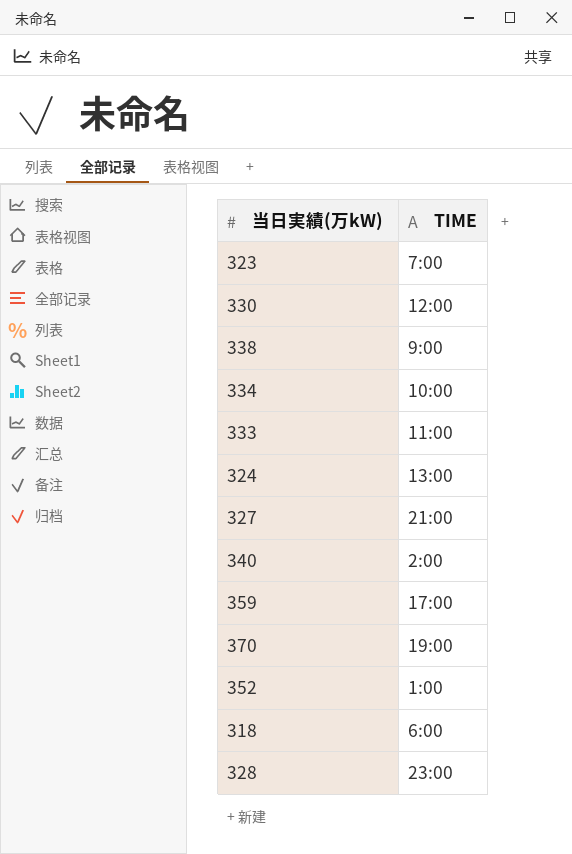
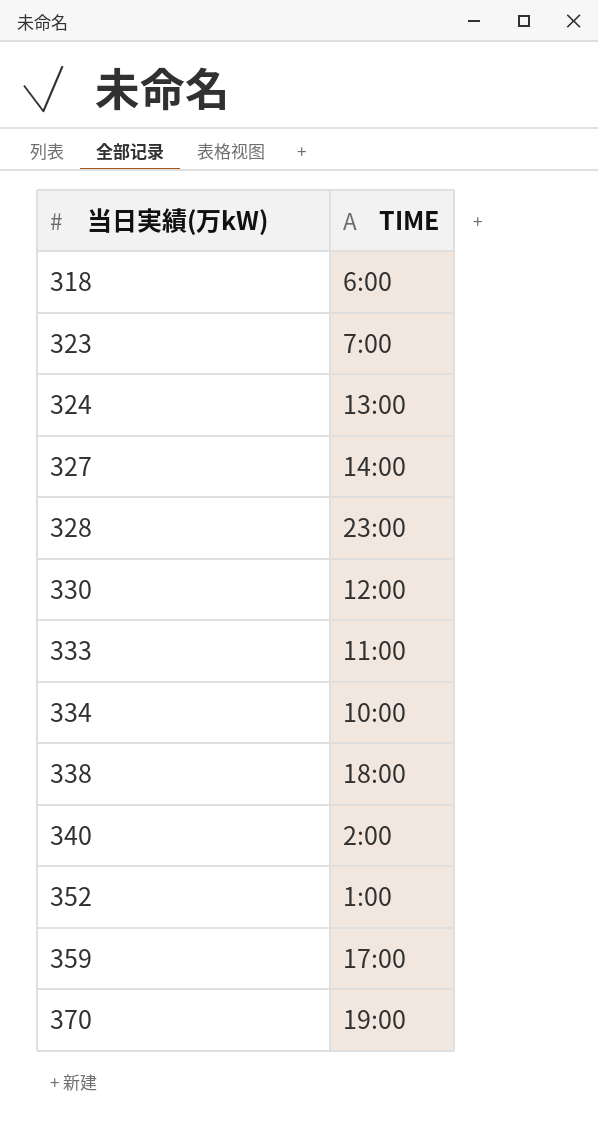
row order: none -> 当日実績(万kW) ascending
327 | TIME: 21:00 -> 14:00
338 | TIME: 9:00 -> 18:00

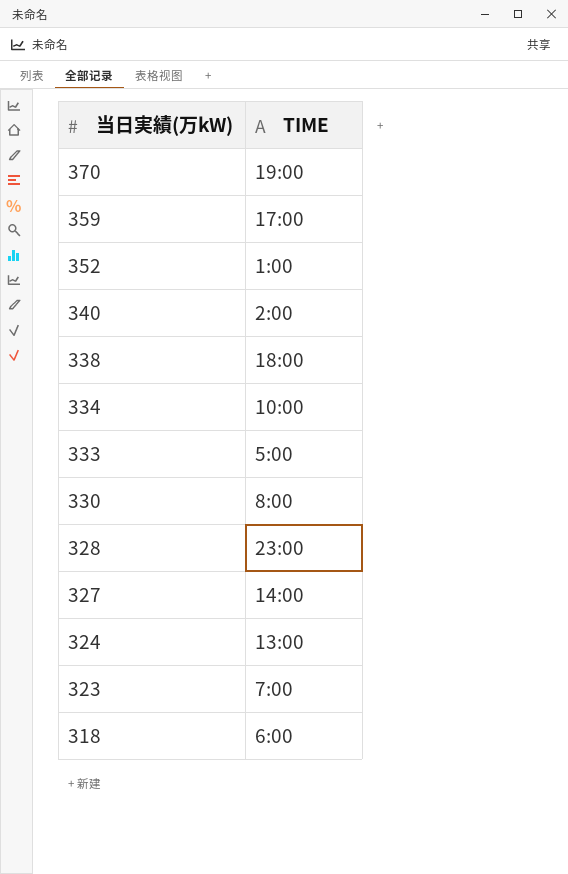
row order: 当日実績(万kW) ascending -> 当日実績(万kW) descending
333 | TIME: 11:00 -> 5:00
330 | TIME: 12:00 -> 8:00

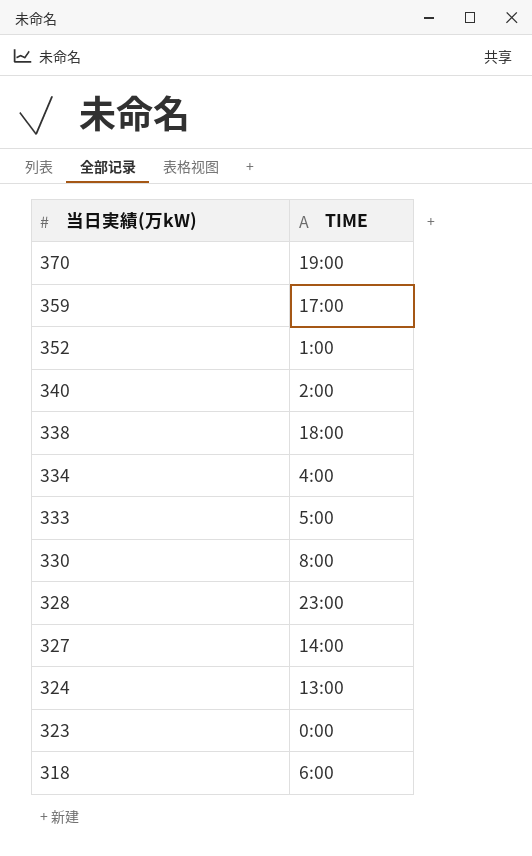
334 | TIME: 10:00 -> 4:00
323 | TIME: 7:00 -> 0:00

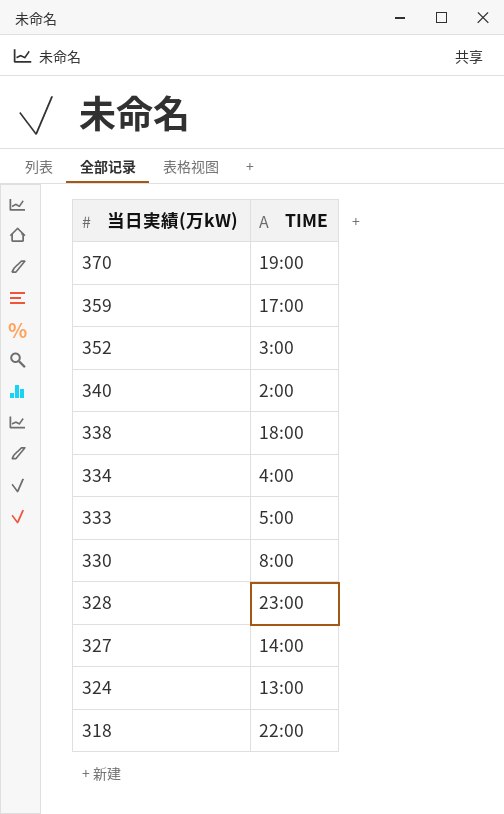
row 323: 0:00 -> none
352 | TIME: 1:00 -> 3:00
318 | TIME: 6:00 -> 22:00

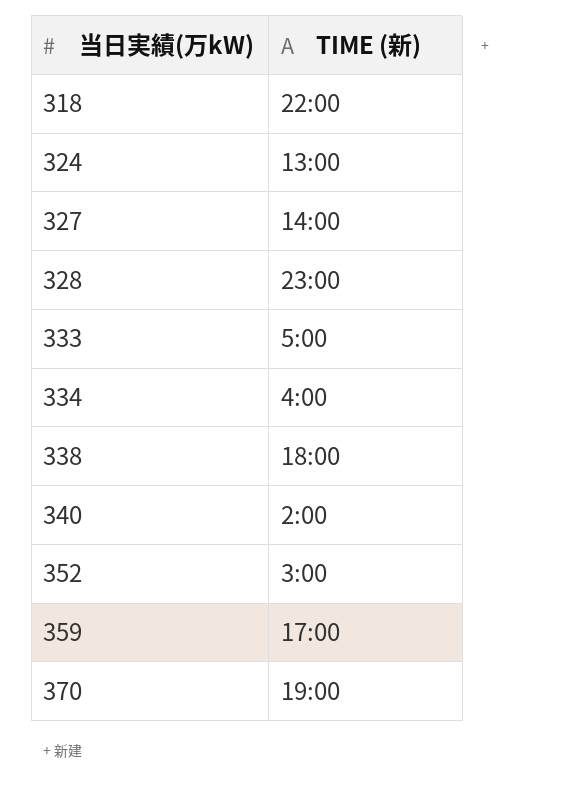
row order: 当日実績(万kW) descending -> 当日実績(万kW) ascending
column name: TIME -> TIME (新)
row 330: 8:00 -> none

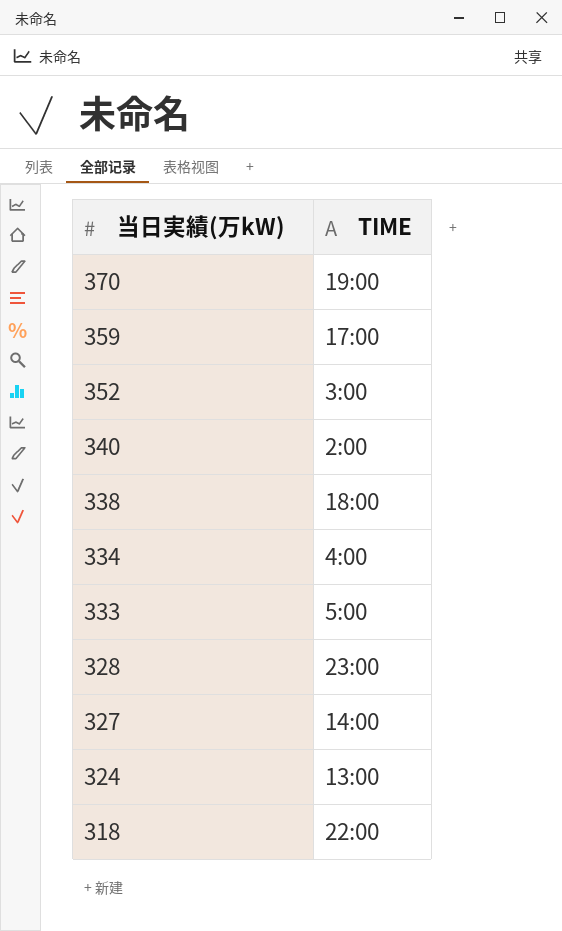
row order: 当日実績(万kW) ascending -> 当日実績(万kW) descending
column name: TIME (新) -> TIME

